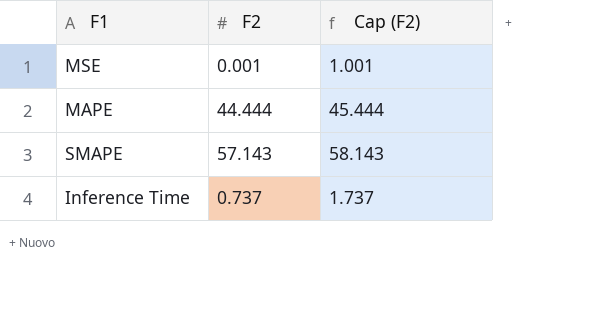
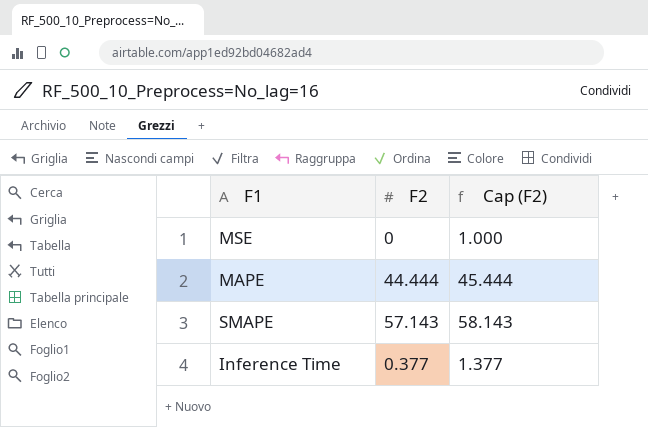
MSE | F2: 0.001 -> 0
MSE | Cap (F2): 1.001 -> 1.000
Inference Time | F2: 0.737 -> 0.377
Inference Time | Cap (F2): 1.737 -> 1.377

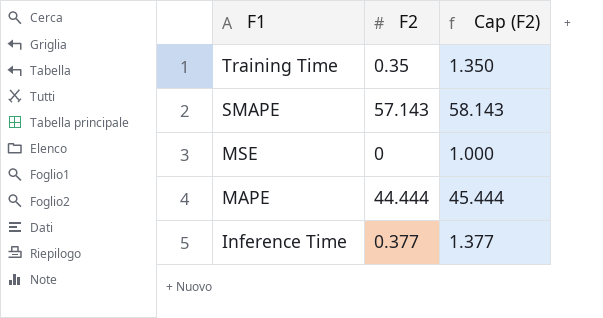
row order: none -> F1 descending
row Training Time: none -> 0.35 | 1.350

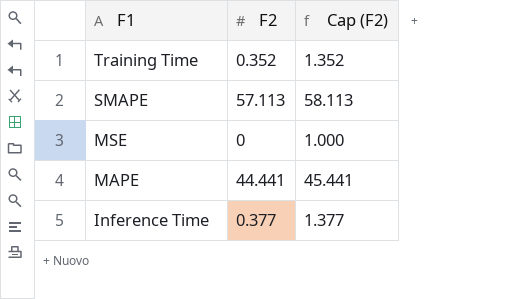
Training Time | F2: 0.35 -> 0.352
Training Time | Cap (F2): 1.350 -> 1.352
SMAPE | F2: 57.143 -> 57.113
SMAPE | Cap (F2): 58.143 -> 58.113
MAPE | F2: 44.444 -> 44.441
MAPE | Cap (F2): 45.444 -> 45.441

